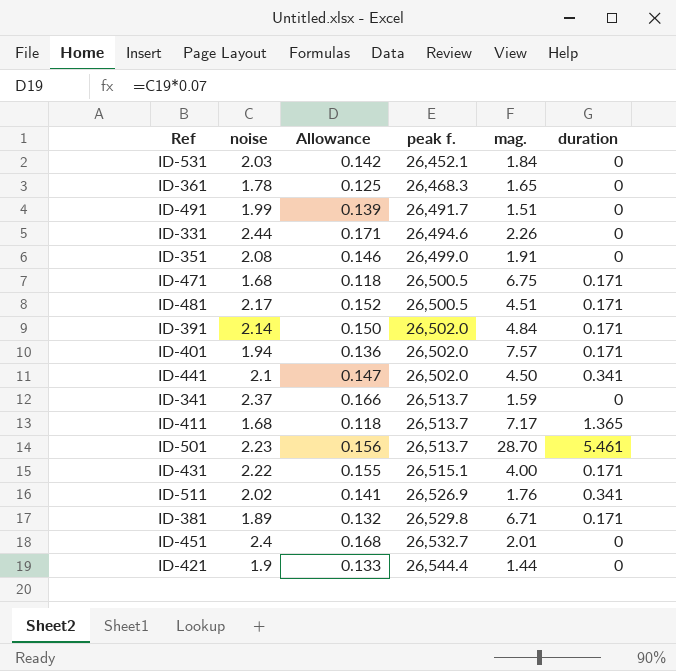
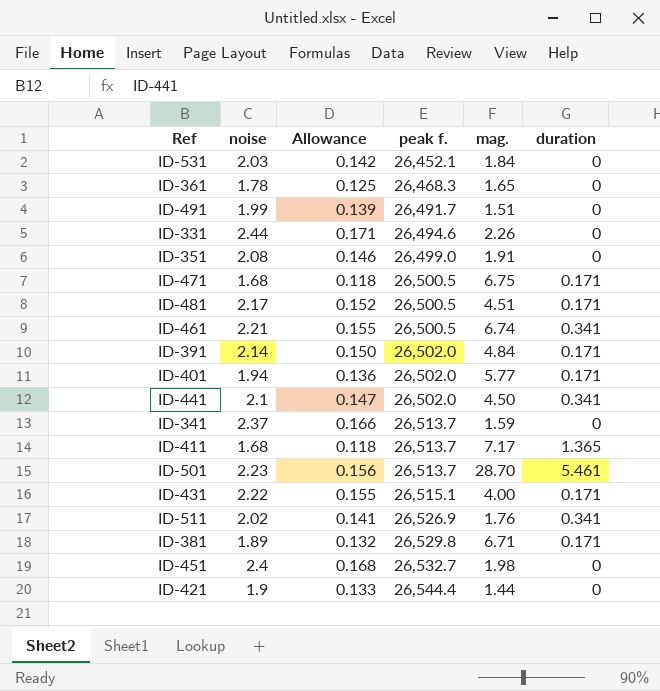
row ID-461: none -> 2.21 | 0.155 | 26,500.5 | 6.74 | 0.341
ID-401 | mag.: 7.57 -> 5.77
ID-451 | mag.: 2.01 -> 1.98

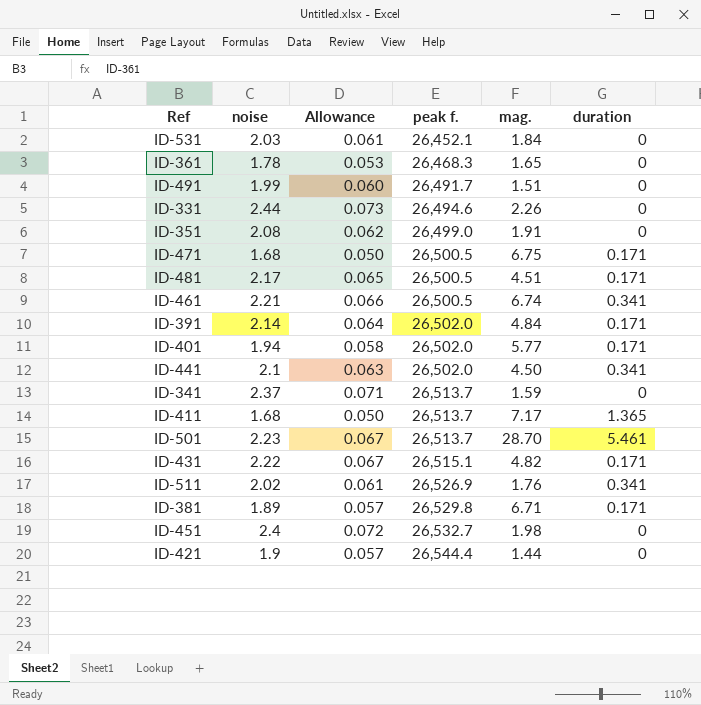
column Allowance | formula: [noise] * 0.07 -> [noise] * 0.03
ID-431 | mag.: 4.00 -> 4.82

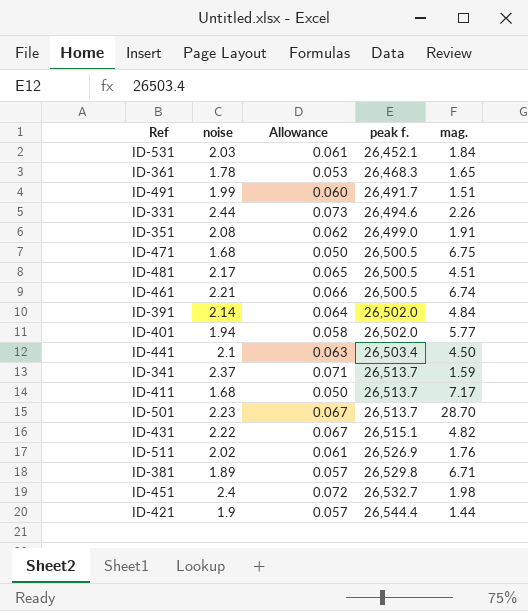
column duration | position: 6 -> none
ID-441 | peak f.: 26,502.0 -> 26,503.4

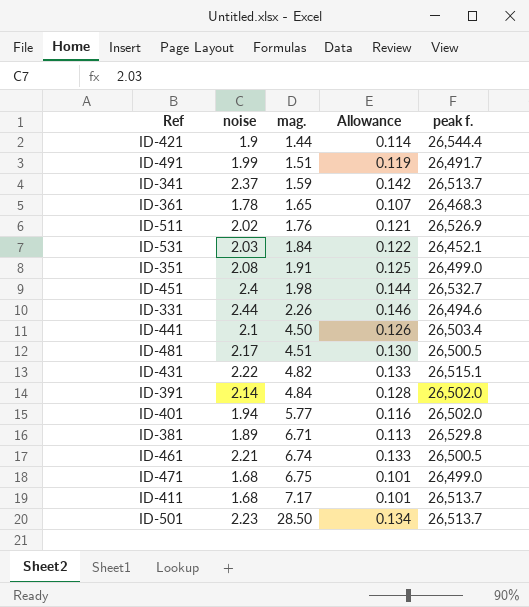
row order: peak f. ascending -> mag. ascending
column mag. | position: 5 -> 3
column Allowance | formula: [noise] * 0.03 -> [noise] * 0.06
ID-471 | peak f.: 26,500.5 -> 26,499.0
ID-501 | mag.: 28.70 -> 28.50

